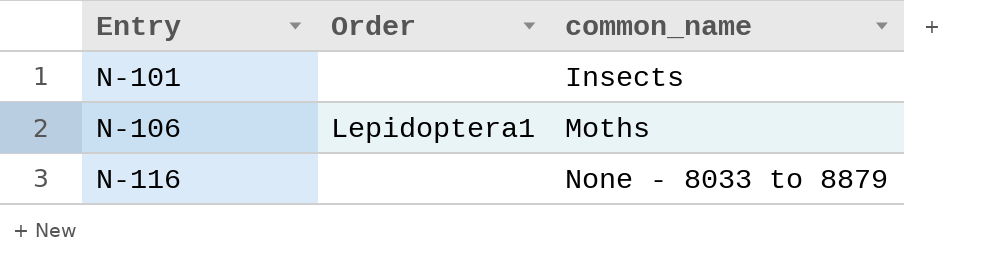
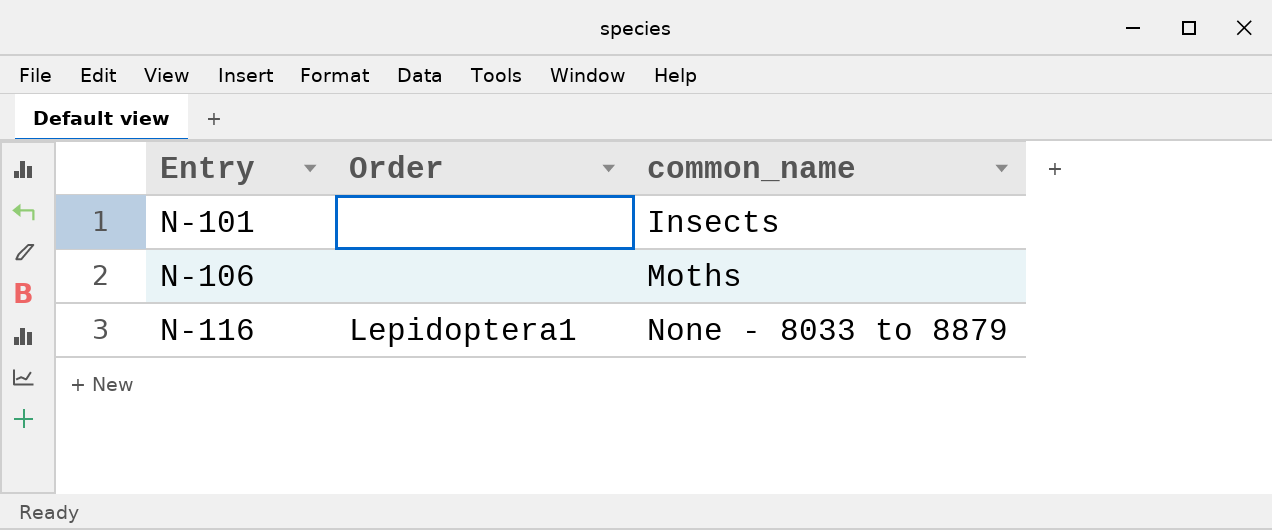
N-106 | Order: Lepidoptera1 -> none
N-116 | Order: none -> Lepidoptera1

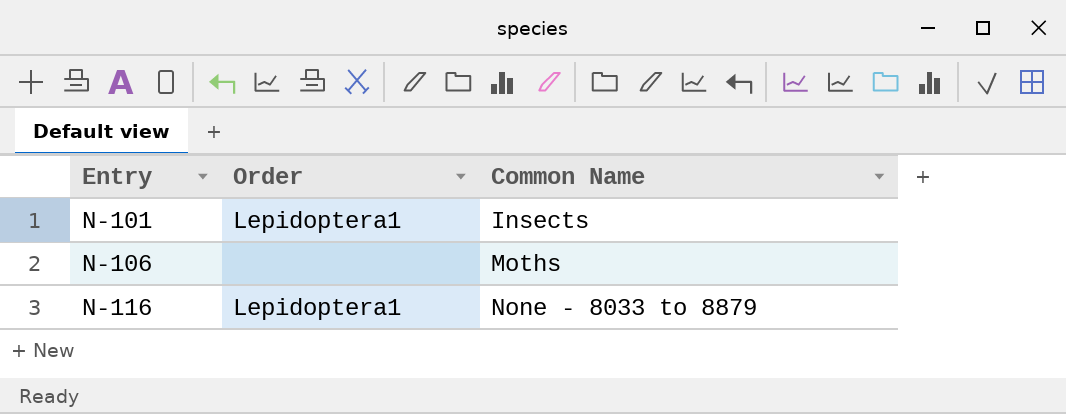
column name: common_name -> Common Name
N-101 | Order: none -> Lepidoptera1

